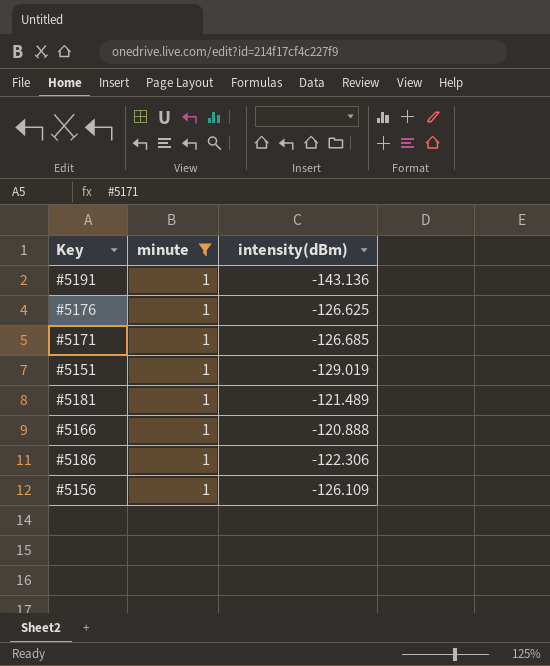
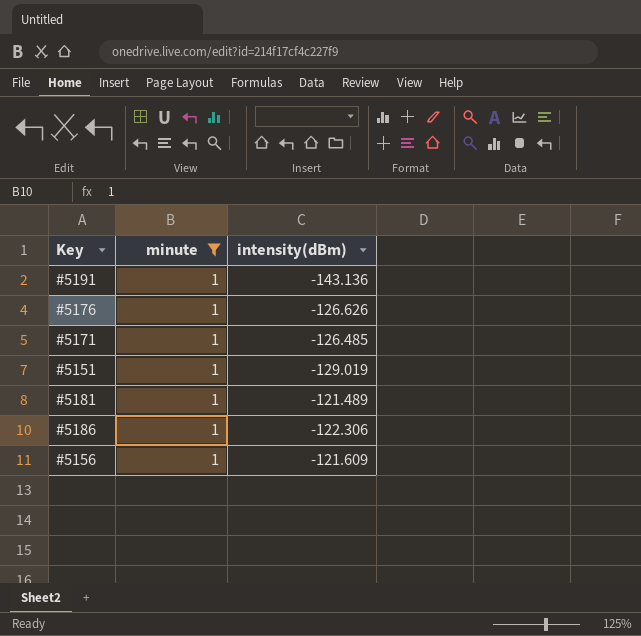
row #5166: 1 | -120.888 -> none
#5176 | intensity(dBm): -126.625 -> -126.626
#5171 | intensity(dBm): -126.685 -> -126.485
#5156 | intensity(dBm): -126.109 -> -121.609

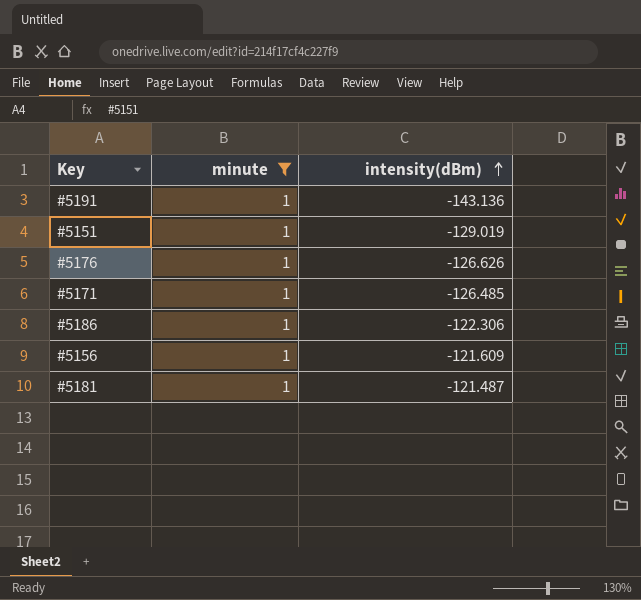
row order: none -> intensity(dBm) ascending
#5181 | intensity(dBm): -121.489 -> -121.487

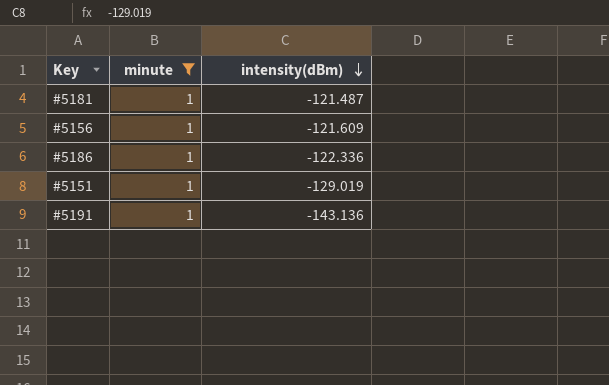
row order: intensity(dBm) ascending -> intensity(dBm) descending
row #5176: 1 | -126.626 -> none
row #5171: 1 | -126.485 -> none
#5186 | intensity(dBm): -122.306 -> -122.336

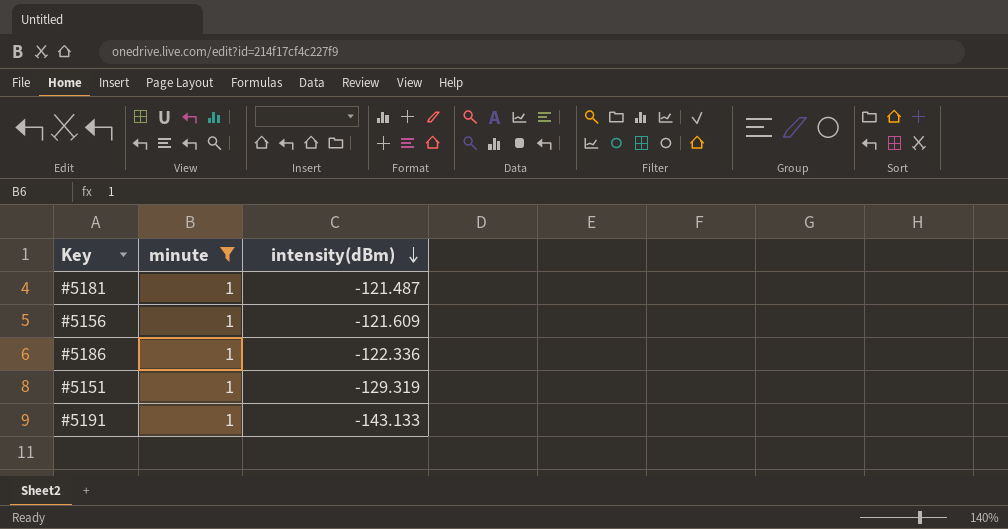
#5151 | intensity(dBm): -129.019 -> -129.319
#5191 | intensity(dBm): -143.136 -> -143.133

